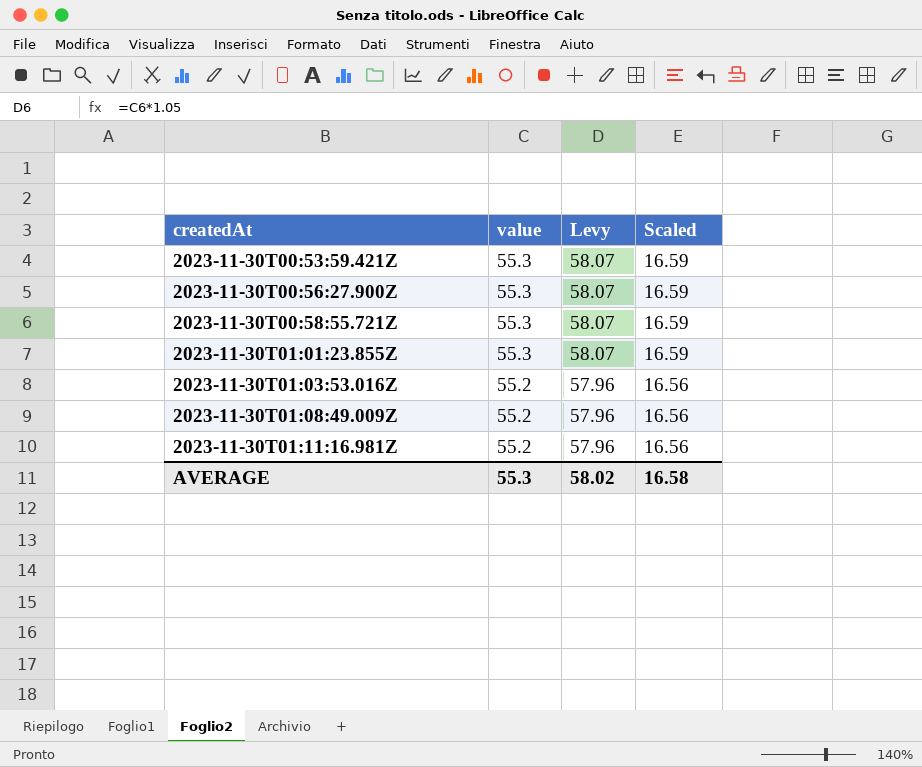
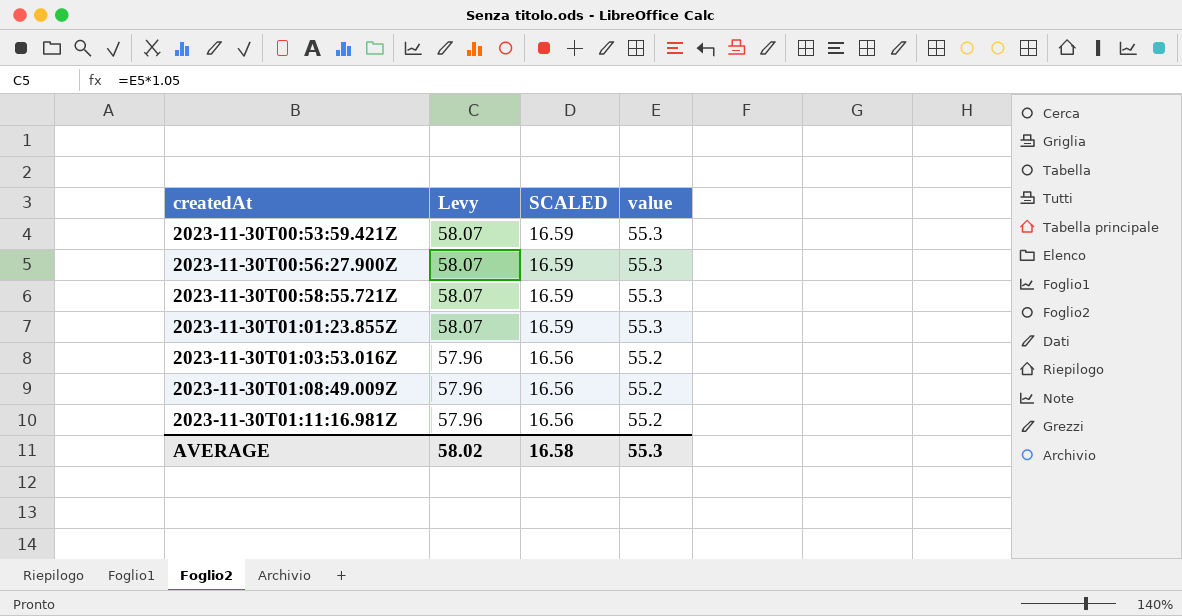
column name: Scaled -> SCALED
column value | position: 2 -> 4

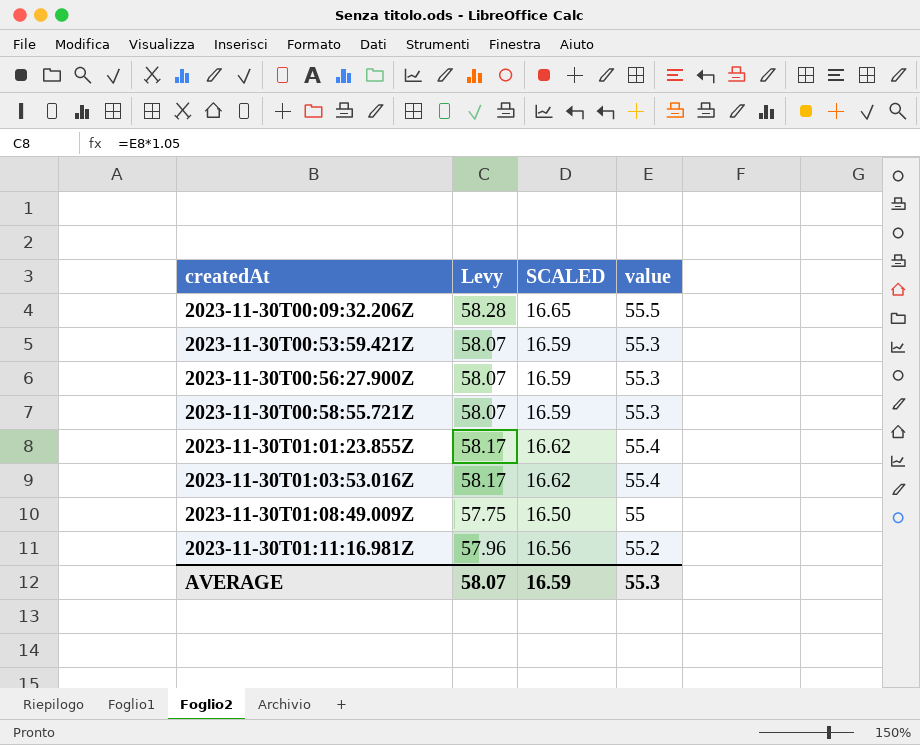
row 2023-11-30T00:09:32.206Z: none -> 58.28 | 16.65 | 55.5
2023-11-30T01:01:23.855Z | Levy: 58.07 -> 58.17
2023-11-30T01:01:23.855Z | SCALED: 16.59 -> 16.62
2023-11-30T01:01:23.855Z | value: 55.3 -> 55.4
2023-11-30T01:03:53.016Z | Levy: 57.96 -> 58.17
2023-11-30T01:03:53.016Z | SCALED: 16.56 -> 16.62
2023-11-30T01:03:53.016Z | value: 55.2 -> 55.4
2023-11-30T01:08:49.009Z | Levy: 57.96 -> 57.75
2023-11-30T01:08:49.009Z | SCALED: 16.56 -> 16.50
2023-11-30T01:08:49.009Z | value: 55.2 -> 55
AVERAGE | Levy: 58.02 -> 58.07
AVERAGE | SCALED: 16.58 -> 16.59

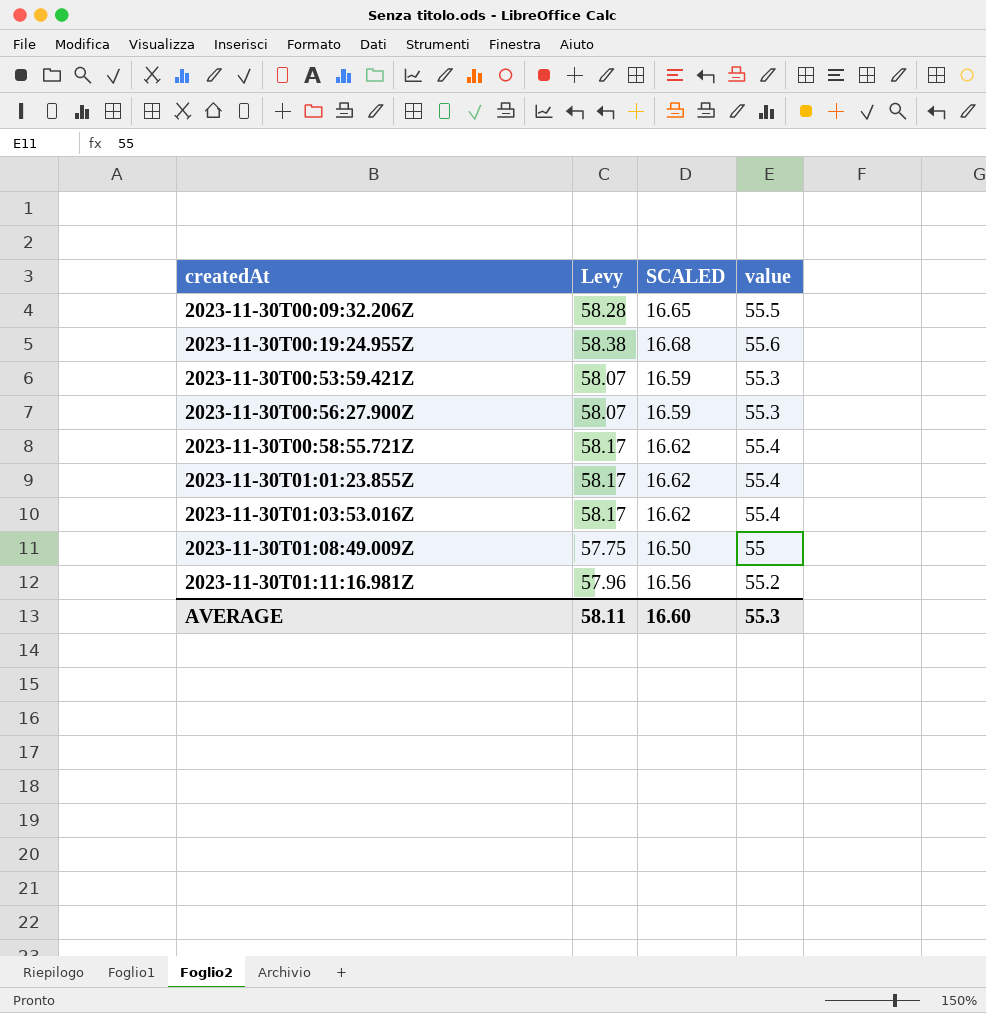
row 2023-11-30T00:19:24.955Z: none -> 58.38 | 16.68 | 55.6
2023-11-30T00:58:55.721Z | Levy: 58.07 -> 58.17
2023-11-30T00:58:55.721Z | SCALED: 16.59 -> 16.62
2023-11-30T00:58:55.721Z | value: 55.3 -> 55.4
AVERAGE | Levy: 58.07 -> 58.11
AVERAGE | SCALED: 16.59 -> 16.60

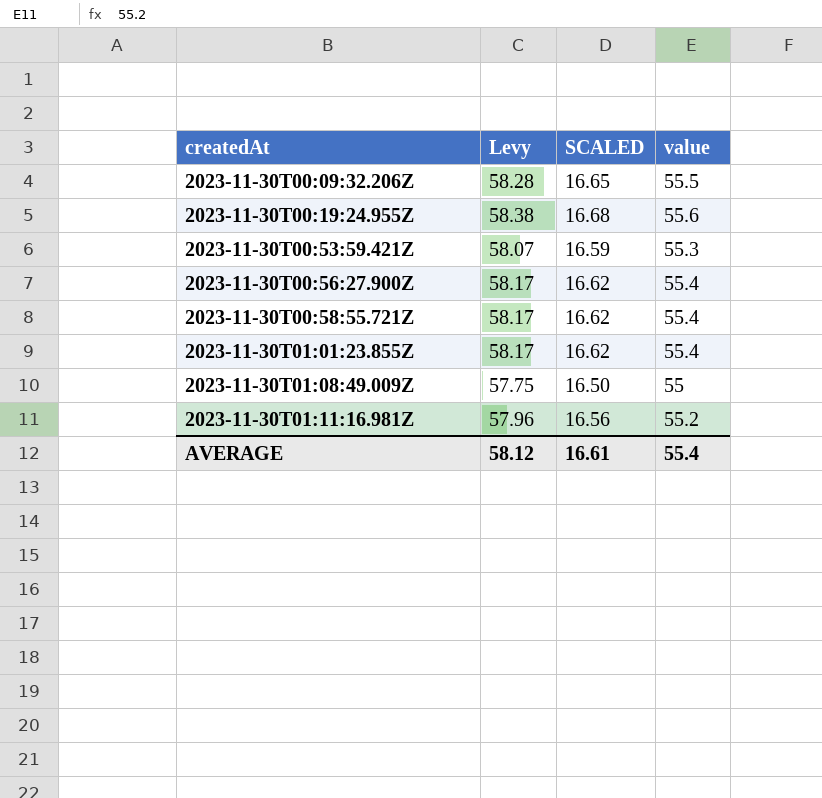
row 2023-11-30T01:03:53.016Z: 58.17 | 16.62 | 55.4 -> none
2023-11-30T00:56:27.900Z | Levy: 58.07 -> 58.17
2023-11-30T00:56:27.900Z | SCALED: 16.59 -> 16.62
2023-11-30T00:56:27.900Z | value: 55.3 -> 55.4
AVERAGE | Levy: 58.11 -> 58.12
AVERAGE | SCALED: 16.60 -> 16.61
AVERAGE | value: 55.3 -> 55.4

